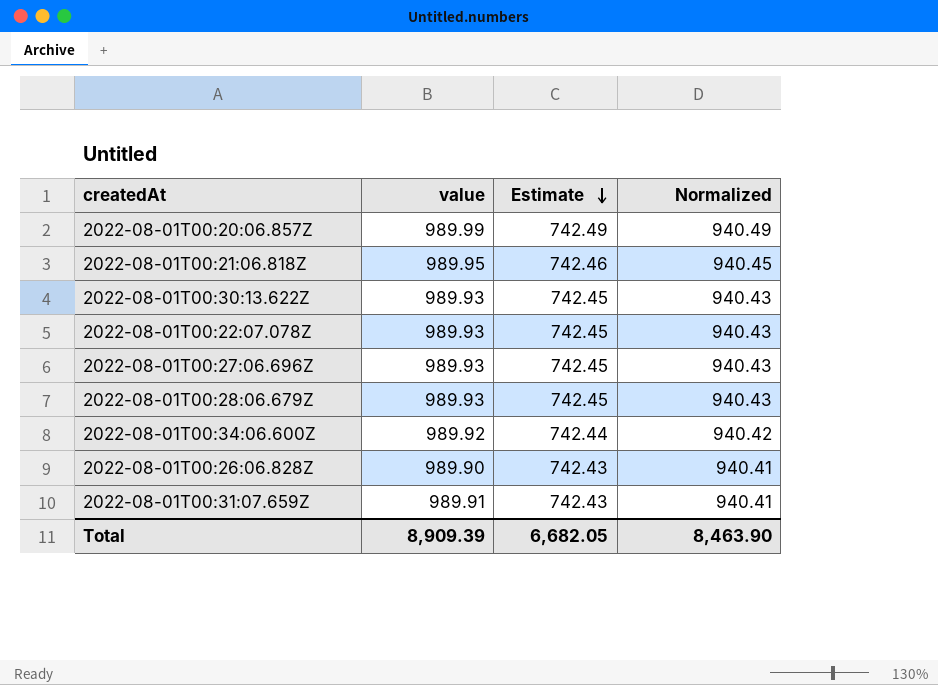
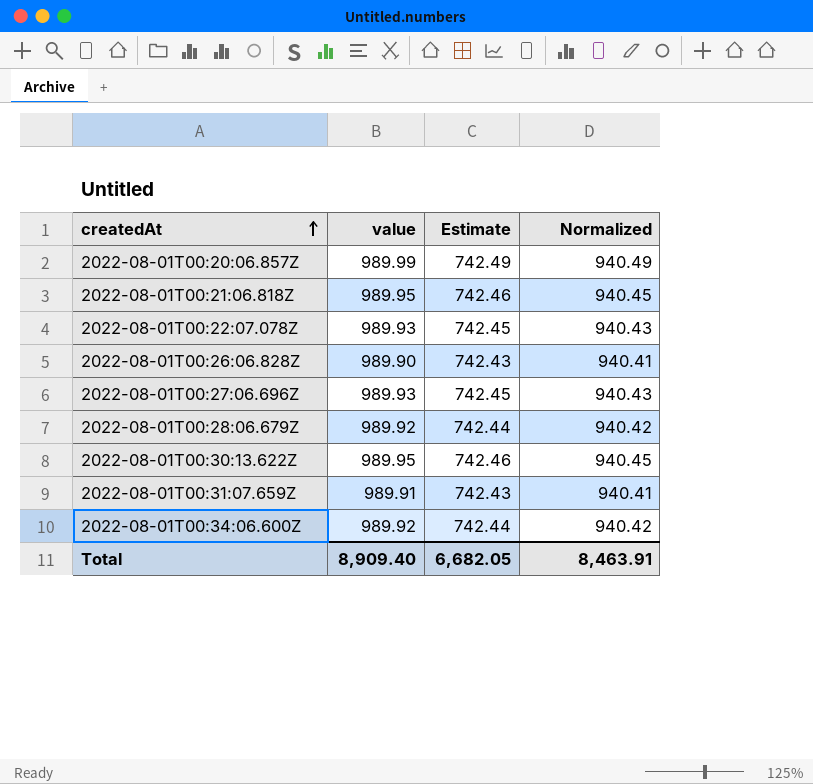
row order: Estimate descending -> createdAt ascending
2022-08-01T00:28:06.679Z | value: 989.93 -> 989.92
2022-08-01T00:28:06.679Z | Estimate: 742.45 -> 742.44
2022-08-01T00:28:06.679Z | Normalized: 940.43 -> 940.42
2022-08-01T00:30:13.622Z | value: 989.93 -> 989.95
2022-08-01T00:30:13.622Z | Estimate: 742.45 -> 742.46
2022-08-01T00:30:13.622Z | Normalized: 940.43 -> 940.45
Total | value: 8,909.39 -> 8,909.40
Total | Normalized: 8,463.90 -> 8,463.91

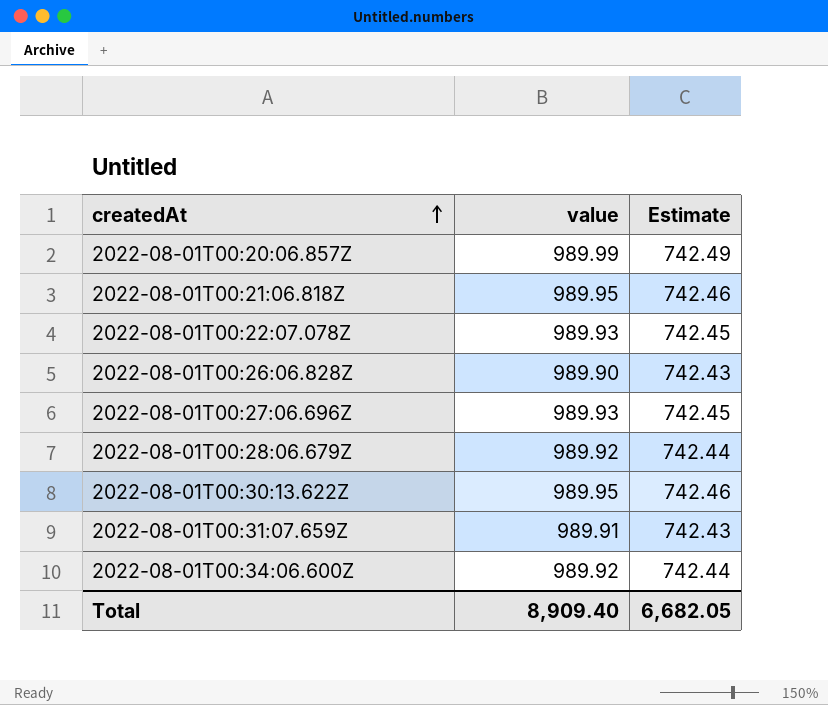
column Normalized | formula: [value] * 0.95 -> none

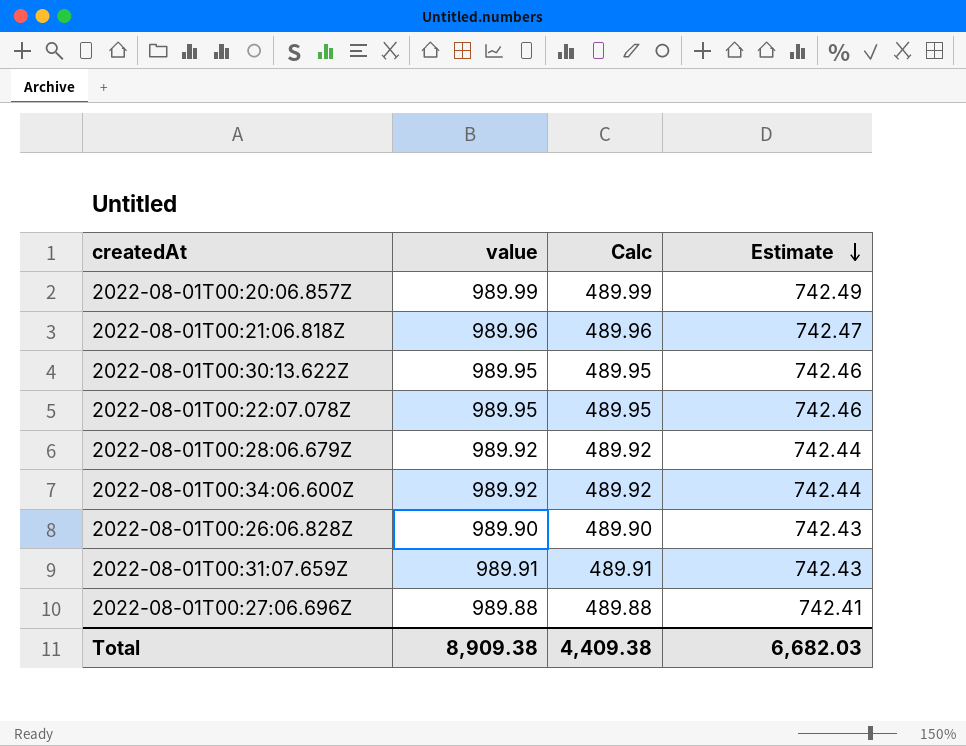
row order: createdAt ascending -> Estimate descending
column Calc | formula: none -> [value] - 500
2022-08-01T00:21:06.818Z | value: 989.95 -> 989.96
2022-08-01T00:21:06.818Z | Estimate: 742.46 -> 742.47
2022-08-01T00:22:07.078Z | value: 989.93 -> 989.95
2022-08-01T00:22:07.078Z | Estimate: 742.45 -> 742.46
2022-08-01T00:27:06.696Z | value: 989.93 -> 989.88
2022-08-01T00:27:06.696Z | Estimate: 742.45 -> 742.41
Total | value: 8,909.40 -> 8,909.38
Total | Estimate: 6,682.05 -> 6,682.03

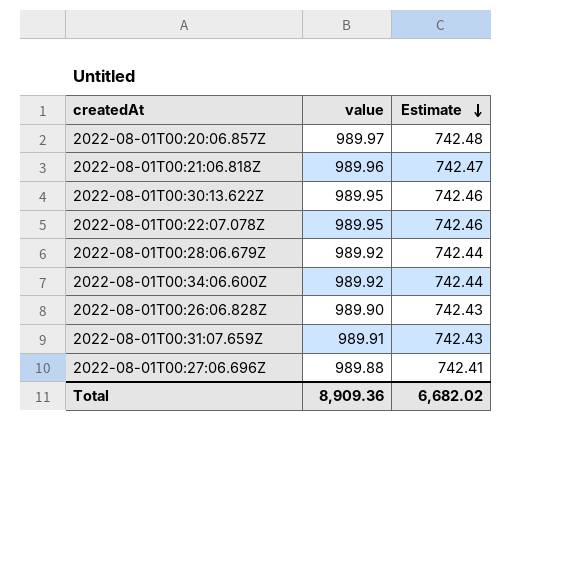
column Calc | formula: [value] - 500 -> none
2022-08-01T00:20:06.857Z | value: 989.99 -> 989.97
2022-08-01T00:20:06.857Z | Estimate: 742.49 -> 742.48
Total | value: 8,909.38 -> 8,909.36
Total | Estimate: 6,682.03 -> 6,682.02

